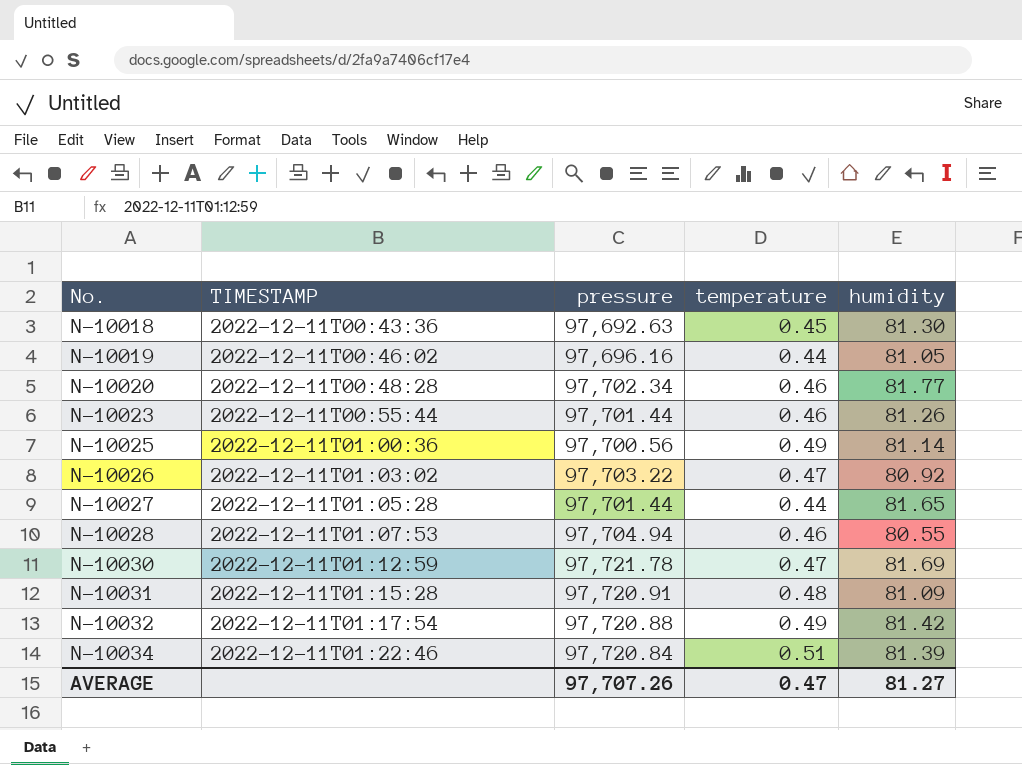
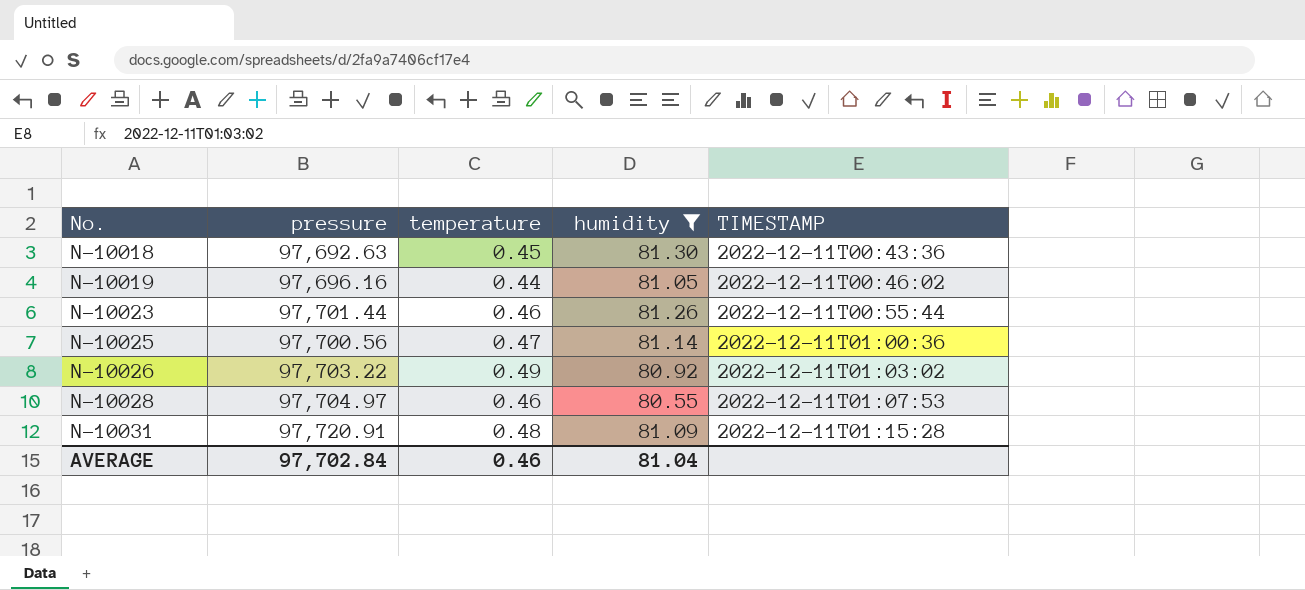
filter: none -> humidity <= 81.30
column TIMESTAMP | position: 2 -> 5
N-10025 | temperature: 0.49 -> 0.47
N-10026 | temperature: 0.47 -> 0.49
N-10028 | pressure: 97,704.94 -> 97,704.97
AVERAGE | pressure: 97,707.26 -> 97,702.84
AVERAGE | temperature: 0.47 -> 0.46
AVERAGE | humidity: 81.27 -> 81.04

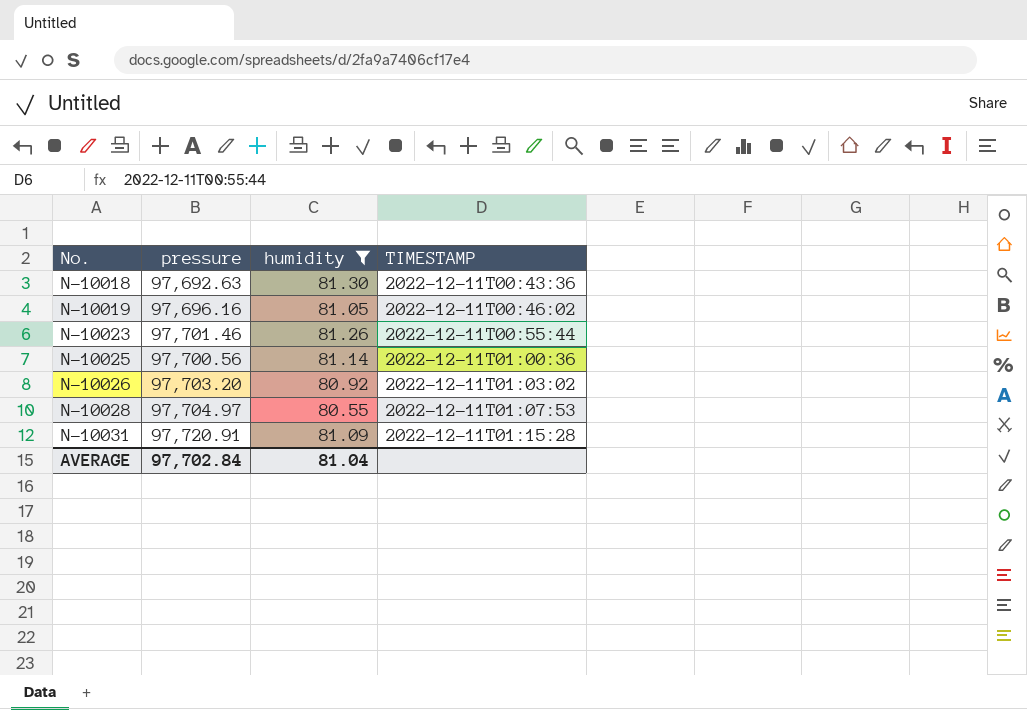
column temperature | position: 3 -> none
N-10023 | pressure: 97,701.44 -> 97,701.46
N-10026 | pressure: 97,703.22 -> 97,703.20

